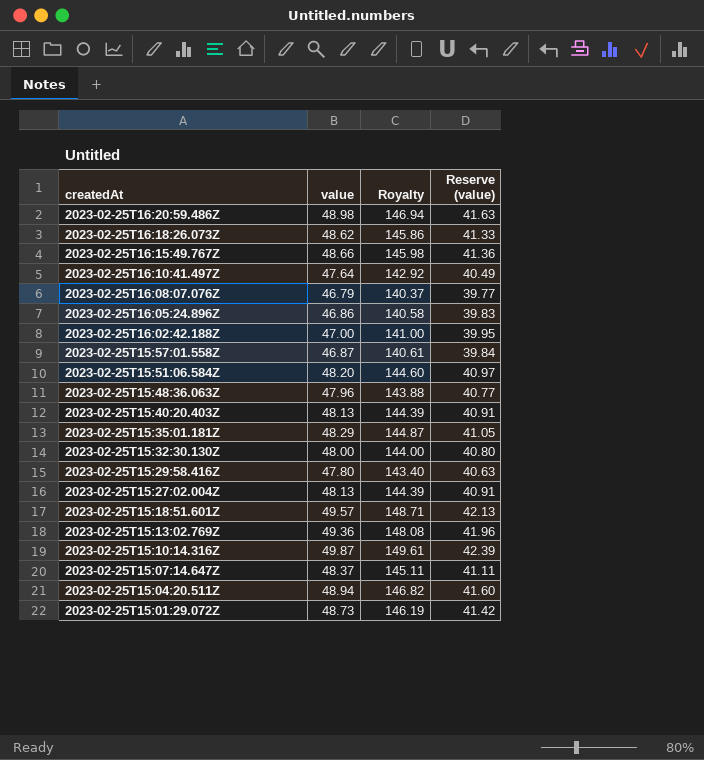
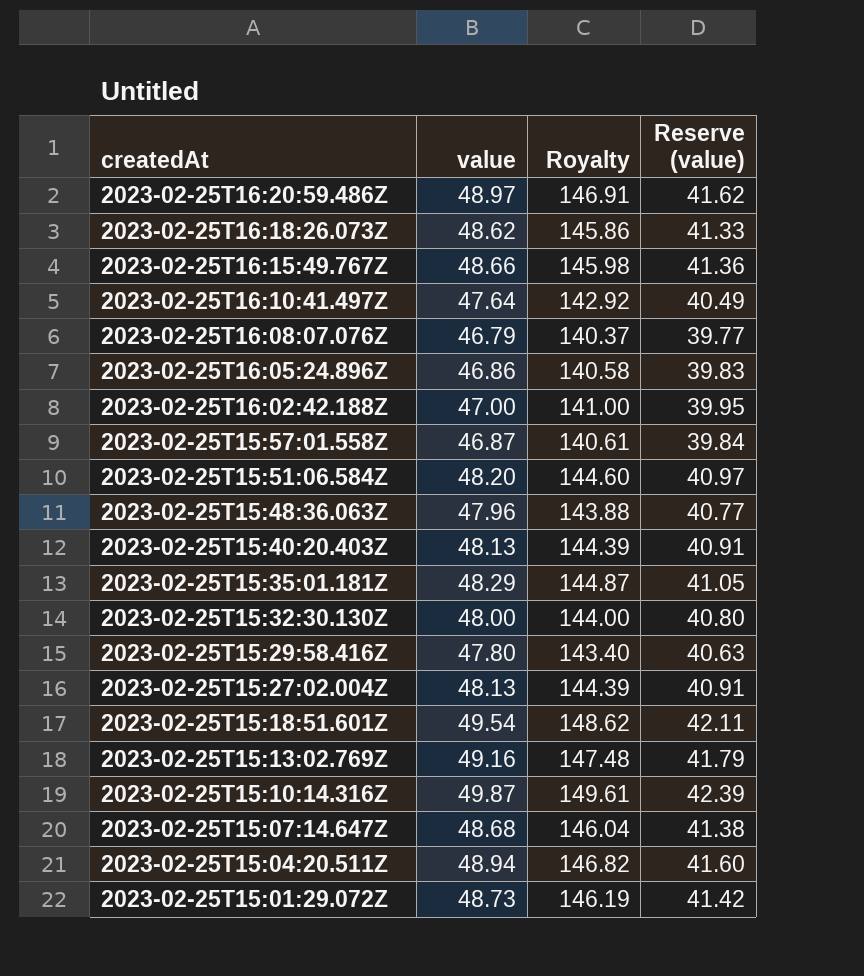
2023-02-25T16:20:59.486Z | value: 48.98 -> 48.97
2023-02-25T16:20:59.486Z | Royalty: 146.94 -> 146.91
2023-02-25T16:20:59.486Z | Reserve (value): 41.63 -> 41.62
2023-02-25T15:18:51.601Z | value: 49.57 -> 49.54
2023-02-25T15:18:51.601Z | Royalty: 148.71 -> 148.62
2023-02-25T15:18:51.601Z | Reserve (value): 42.13 -> 42.11
2023-02-25T15:13:02.769Z | value: 49.36 -> 49.16
2023-02-25T15:13:02.769Z | Royalty: 148.08 -> 147.48
2023-02-25T15:13:02.769Z | Reserve (value): 41.96 -> 41.79
2023-02-25T15:07:14.647Z | value: 48.37 -> 48.68
2023-02-25T15:07:14.647Z | Royalty: 145.11 -> 146.04
2023-02-25T15:07:14.647Z | Reserve (value): 41.11 -> 41.38

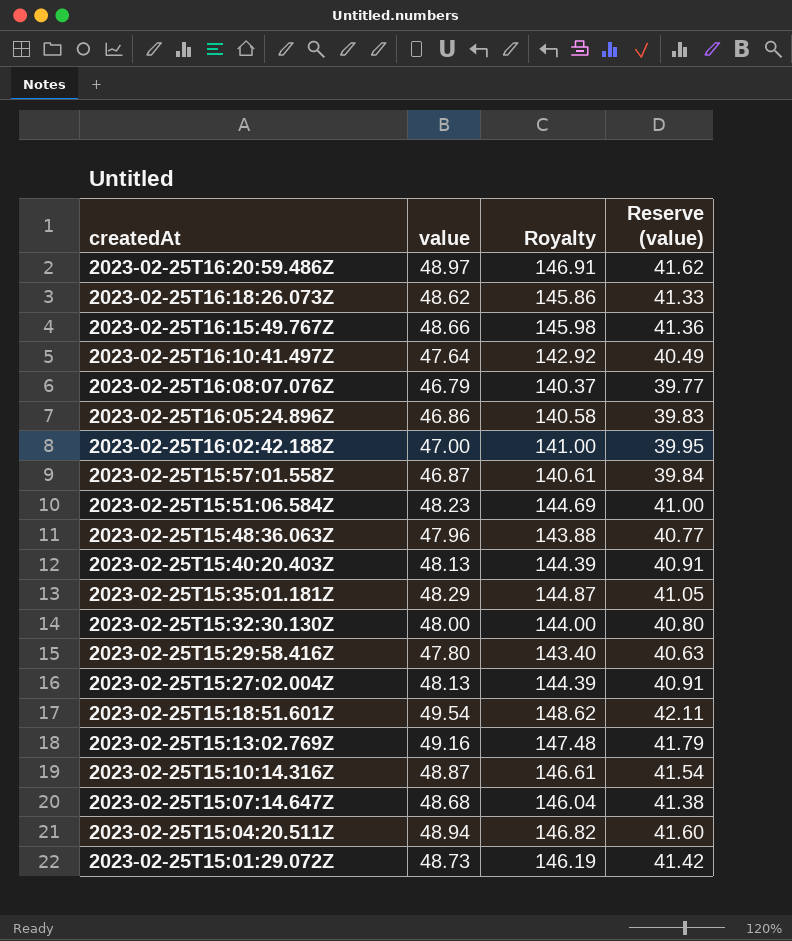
2023-02-25T15:51:06.584Z | value: 48.20 -> 48.23
2023-02-25T15:51:06.584Z | Royalty: 144.60 -> 144.69
2023-02-25T15:51:06.584Z | Reserve (value): 40.97 -> 41.00
2023-02-25T15:10:14.316Z | value: 49.87 -> 48.87
2023-02-25T15:10:14.316Z | Royalty: 149.61 -> 146.61
2023-02-25T15:10:14.316Z | Reserve (value): 42.39 -> 41.54

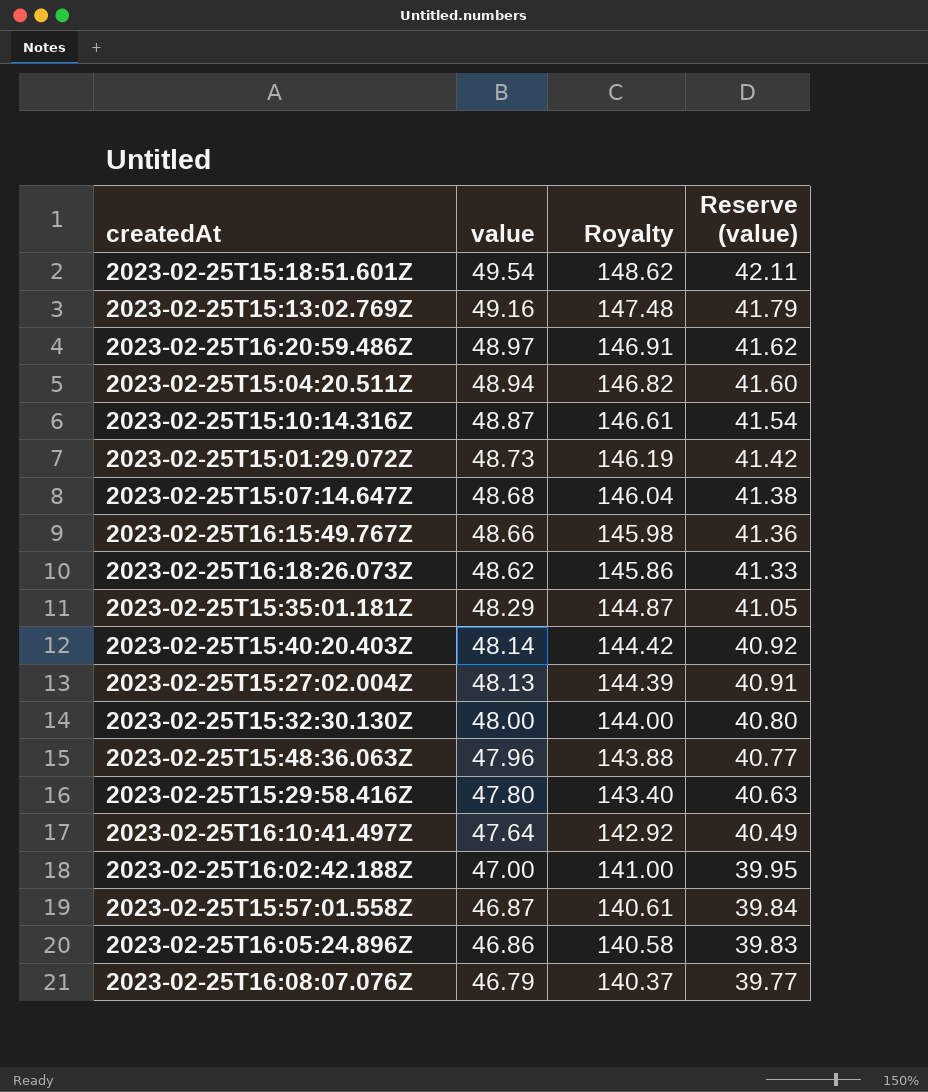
row order: createdAt descending -> value descending
row 2023-02-25T15:51:06.584Z: 48.23 | 144.69 | 41.00 -> none
2023-02-25T15:40:20.403Z | value: 48.13 -> 48.14
2023-02-25T15:40:20.403Z | Royalty: 144.39 -> 144.42
2023-02-25T15:40:20.403Z | Reserve (value): 40.91 -> 40.92

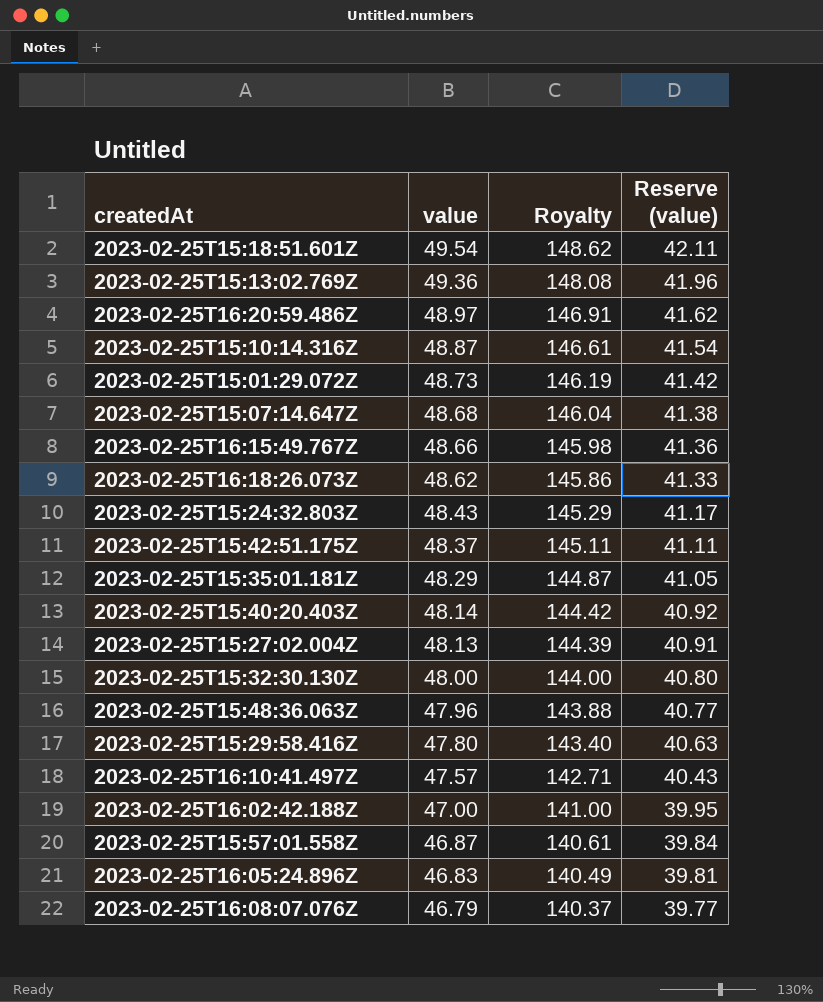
row 2023-02-25T15:04:20.511Z: 48.94 | 146.82 | 41.60 -> none
2023-02-25T15:13:02.769Z | value: 49.16 -> 49.36
2023-02-25T15:13:02.769Z | Royalty: 147.48 -> 148.08
2023-02-25T15:13:02.769Z | Reserve (value): 41.79 -> 41.96
row 2023-02-25T15:24:32.803Z: none -> 48.43 | 145.29 | 41.17
row 2023-02-25T15:42:51.175Z: none -> 48.37 | 145.11 | 41.11
2023-02-25T16:10:41.497Z | value: 47.64 -> 47.57
2023-02-25T16:10:41.497Z | Royalty: 142.92 -> 142.71
2023-02-25T16:10:41.497Z | Reserve (value): 40.49 -> 40.43
2023-02-25T16:05:24.896Z | value: 46.86 -> 46.83
2023-02-25T16:05:24.896Z | Royalty: 140.58 -> 140.49
2023-02-25T16:05:24.896Z | Reserve (value): 39.83 -> 39.81

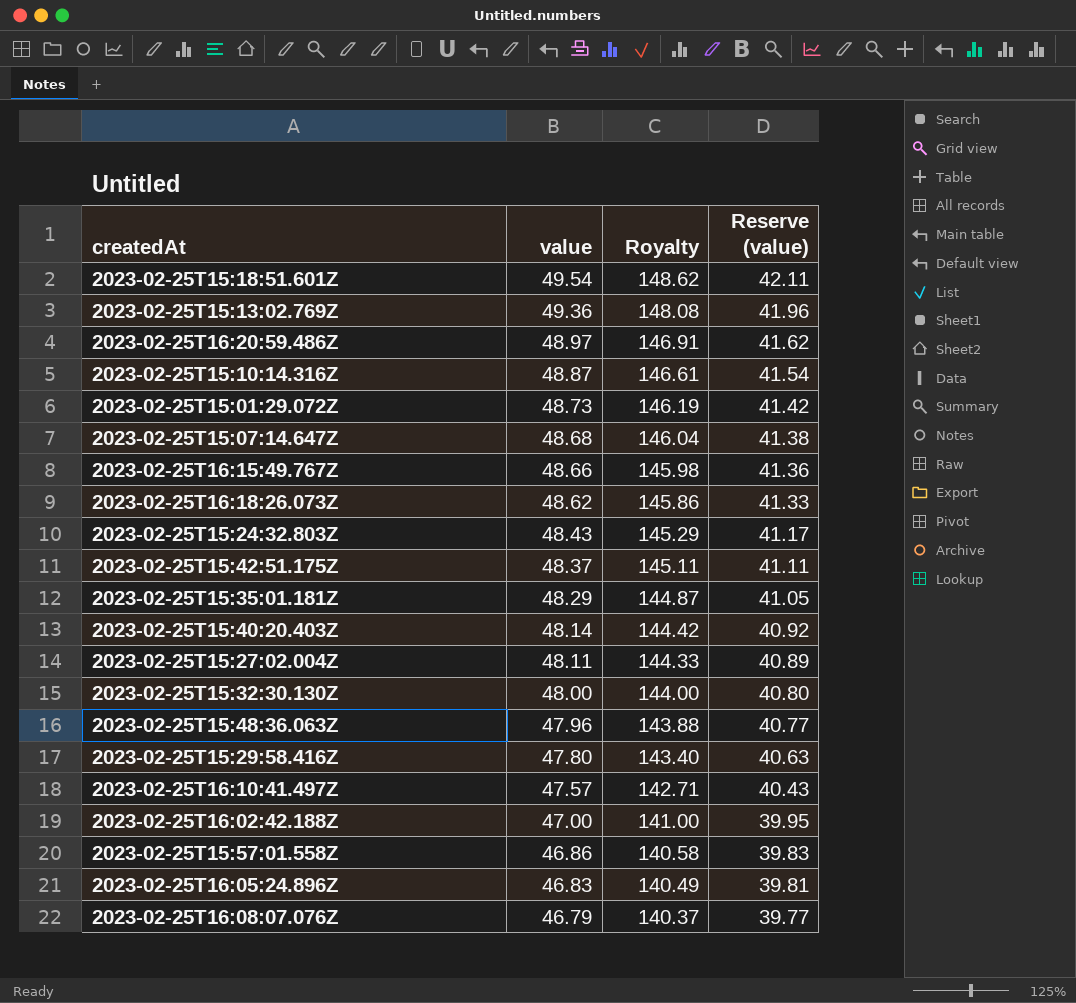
2023-02-25T15:27:02.004Z | value: 48.13 -> 48.11
2023-02-25T15:27:02.004Z | Royalty: 144.39 -> 144.33
2023-02-25T15:27:02.004Z | Reserve (value): 40.91 -> 40.89
2023-02-25T15:57:01.558Z | value: 46.87 -> 46.86
2023-02-25T15:57:01.558Z | Royalty: 140.61 -> 140.58
2023-02-25T15:57:01.558Z | Reserve (value): 39.84 -> 39.83

